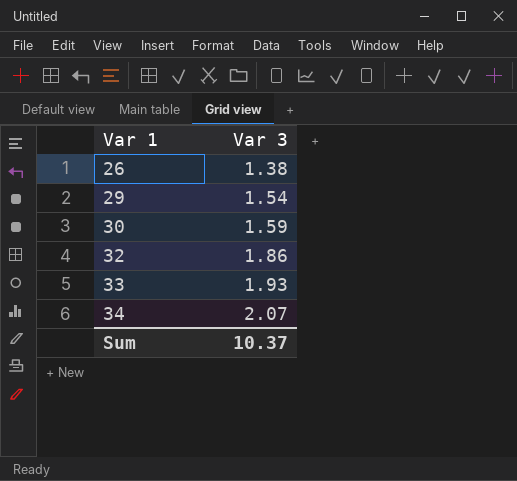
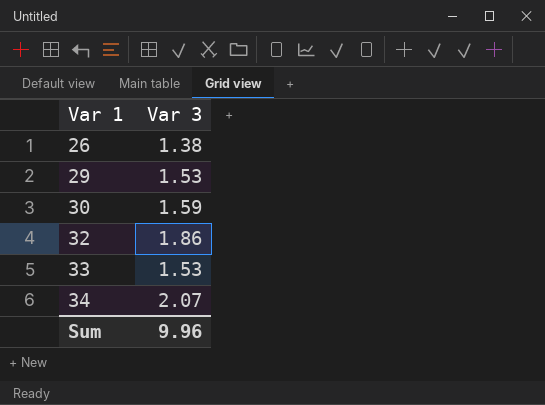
29 | Var 3: 1.54 -> 1.53
33 | Var 3: 1.93 -> 1.53
Sum | Var 3: 10.37 -> 9.96

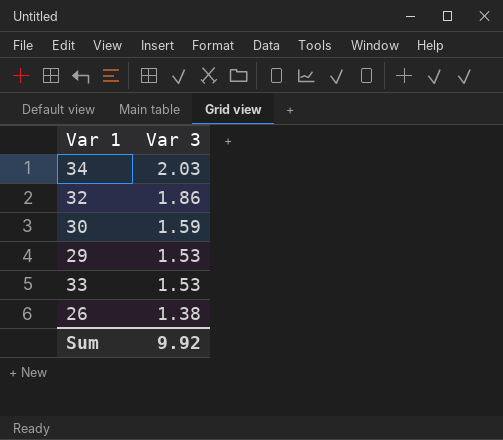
row order: Var 1 ascending -> Var 3 descending
34 | Var 3: 2.07 -> 2.03
Sum | Var 3: 9.96 -> 9.92

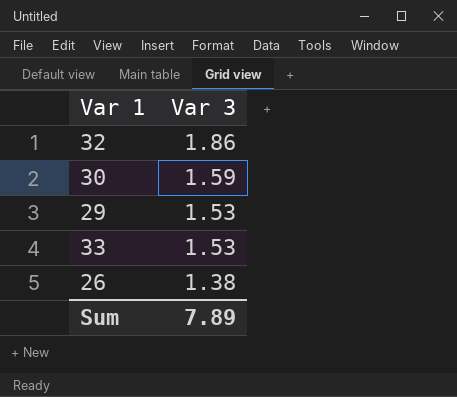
row 34: 2.03 -> none
Sum | Var 3: 9.92 -> 7.89

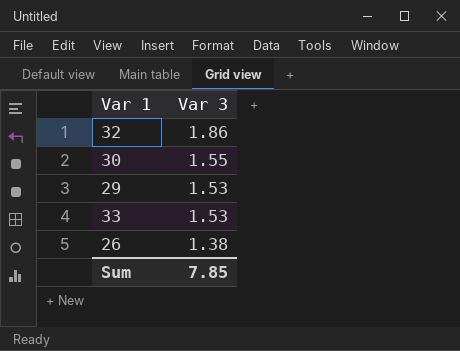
30 | Var 3: 1.59 -> 1.55
Sum | Var 3: 7.89 -> 7.85

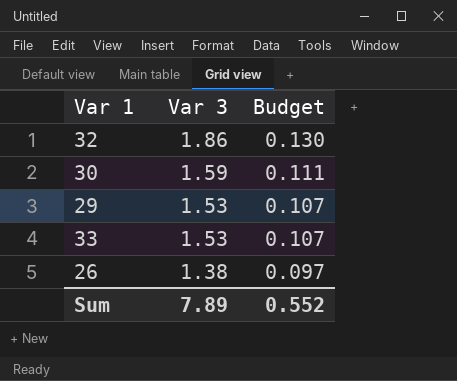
column Budget | formula: none -> [Var 3] * 0.07
30 | Var 3: 1.55 -> 1.59
Sum | Var 3: 7.85 -> 7.89

